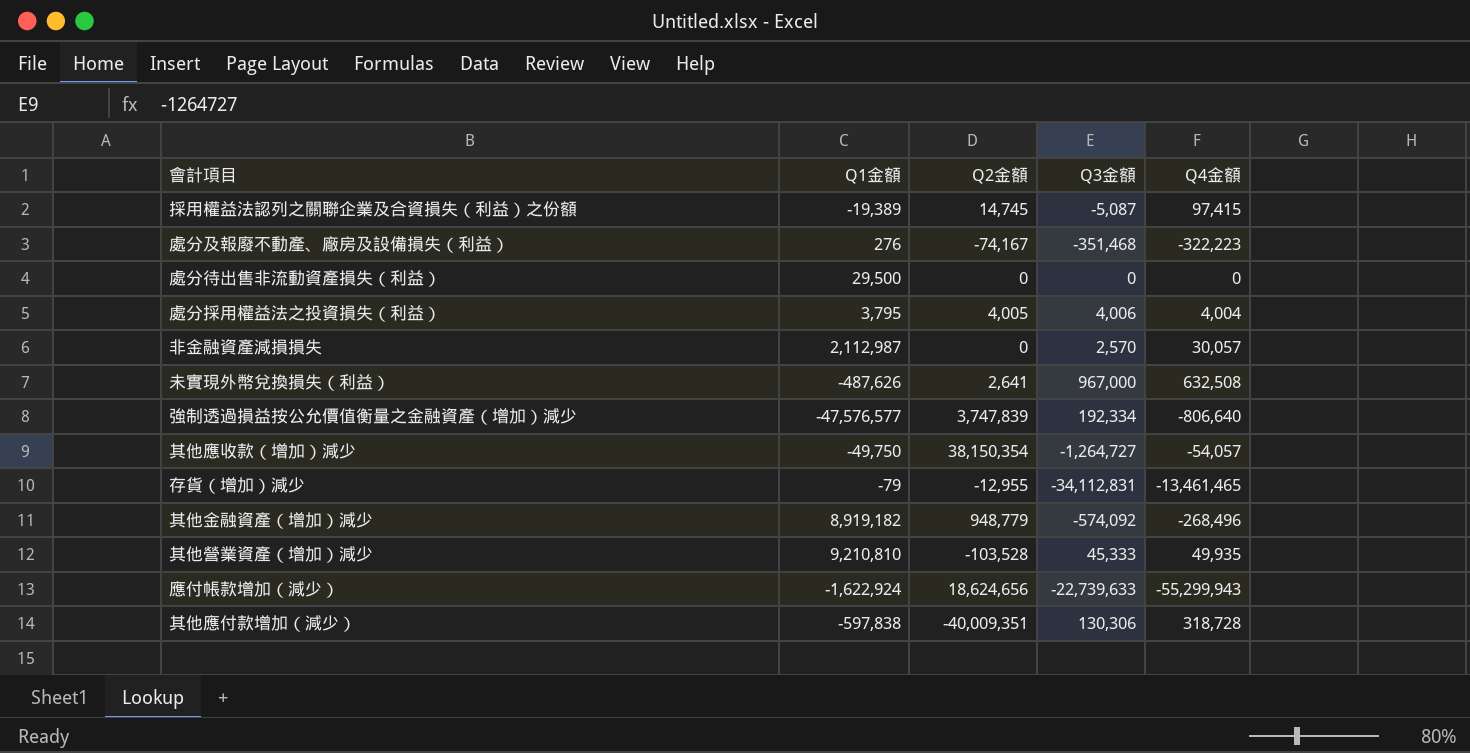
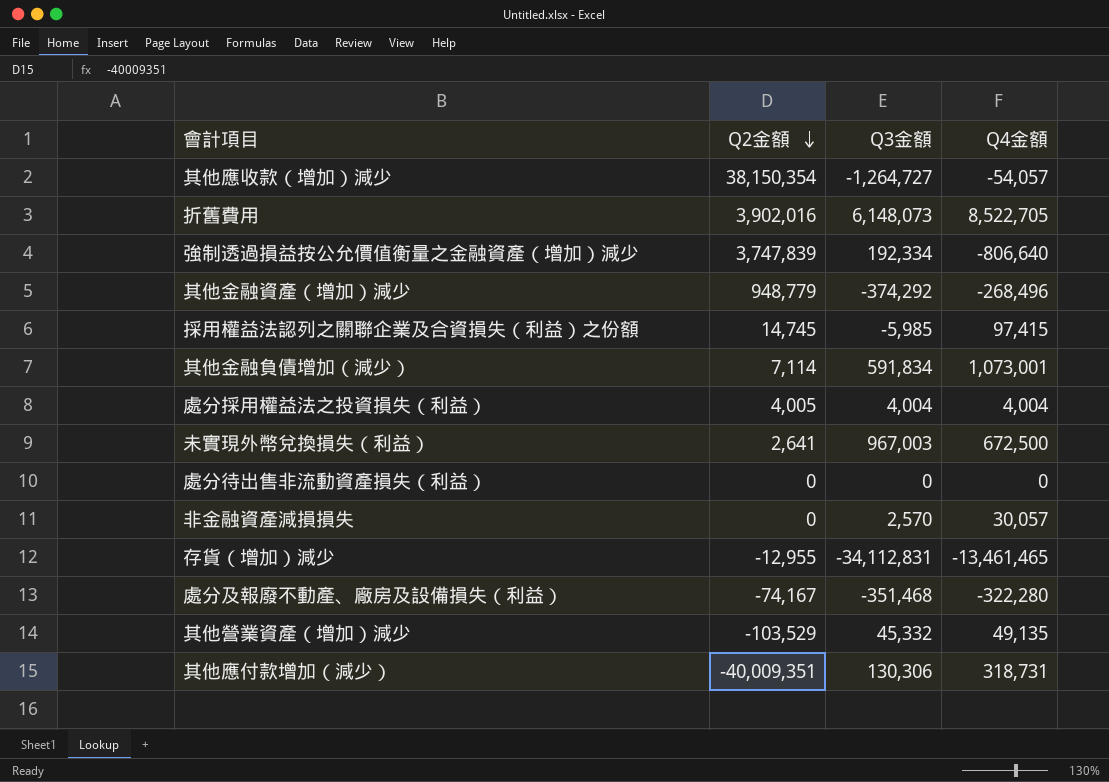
row order: none -> Q2金額 descending
column Q1金額 | position: 2 -> none
row 應付帳款增加（減少）: -1,622,924 | 18,624,656 | -22,739,633 | -55,299,943 -> none
row 折舊費用: none -> 3,902,016 | 6,148,073 | 8,522,705
其他金融資產（增加）減少 | Q3金額: -574,092 -> -374,292
採用權益法認列之關聯企業及合資損失（利益）之份額 | Q3金額: -5,087 -> -5,985
row 其他金融負債增加（減少）: none -> 7,114 | 591,834 | 1,073,001
處分採用權益法之投資損失（利益） | Q3金額: 4,006 -> 4,004
未實現外幣兌換損失（利益） | Q3金額: 967,000 -> 967,003
未實現外幣兌換損失（利益） | Q4金額: 632,508 -> 672,500
處分及報廢不動產、廠房及設備損失（利益） | Q4金額: -322,223 -> -322,280
其他營業資產（增加）減少 | Q2金額: -103,528 -> -103,529
其他營業資產（增加）減少 | Q3金額: 45,333 -> 45,332
其他營業資產（增加）減少 | Q4金額: 49,935 -> 49,135
其他應付款增加（減少） | Q4金額: 318,728 -> 318,731

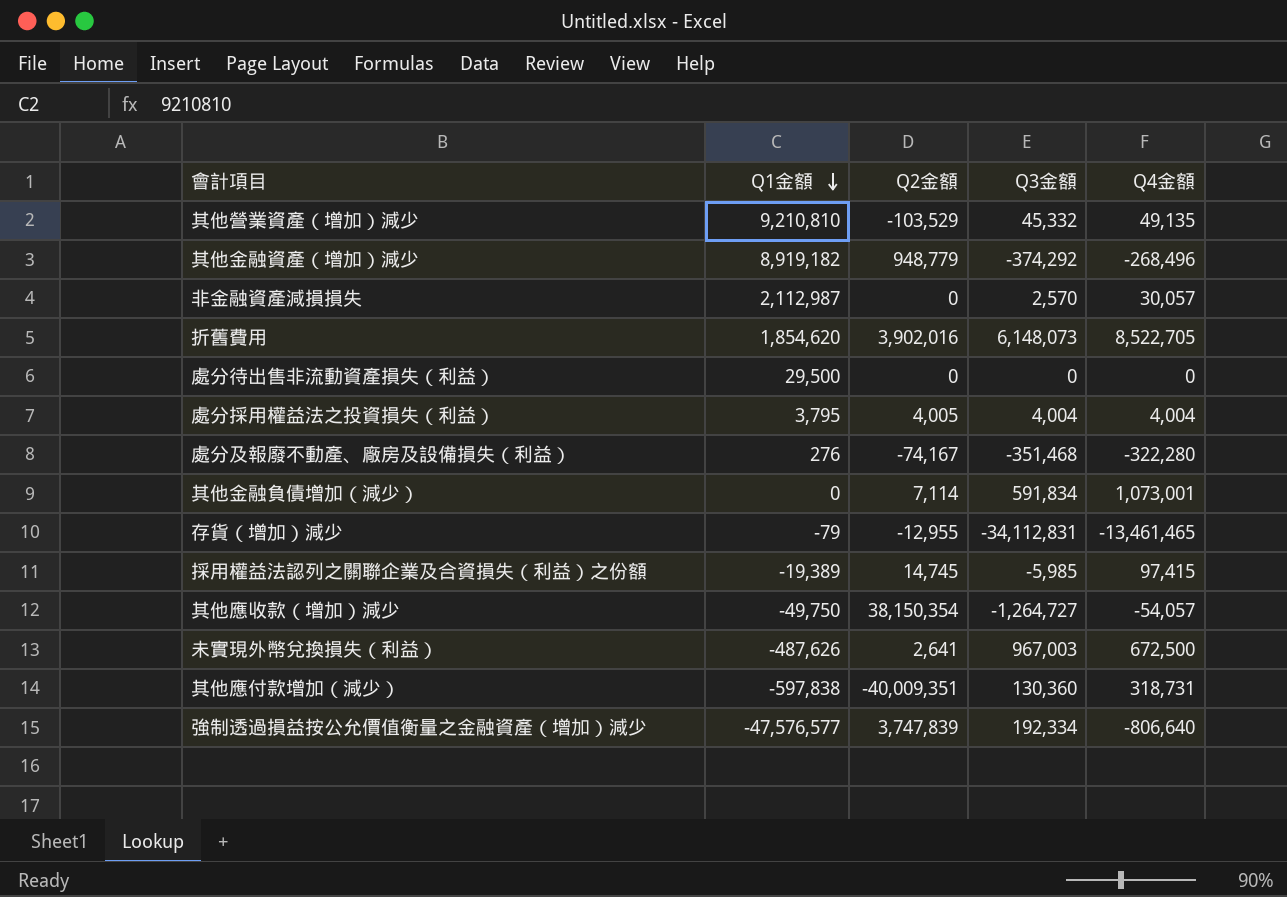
row order: Q2金額 descending -> Q1金額 descending
column Q1金額 | position: none -> 2
其他應付款增加（減少） | Q3金額: 130,306 -> 130,360

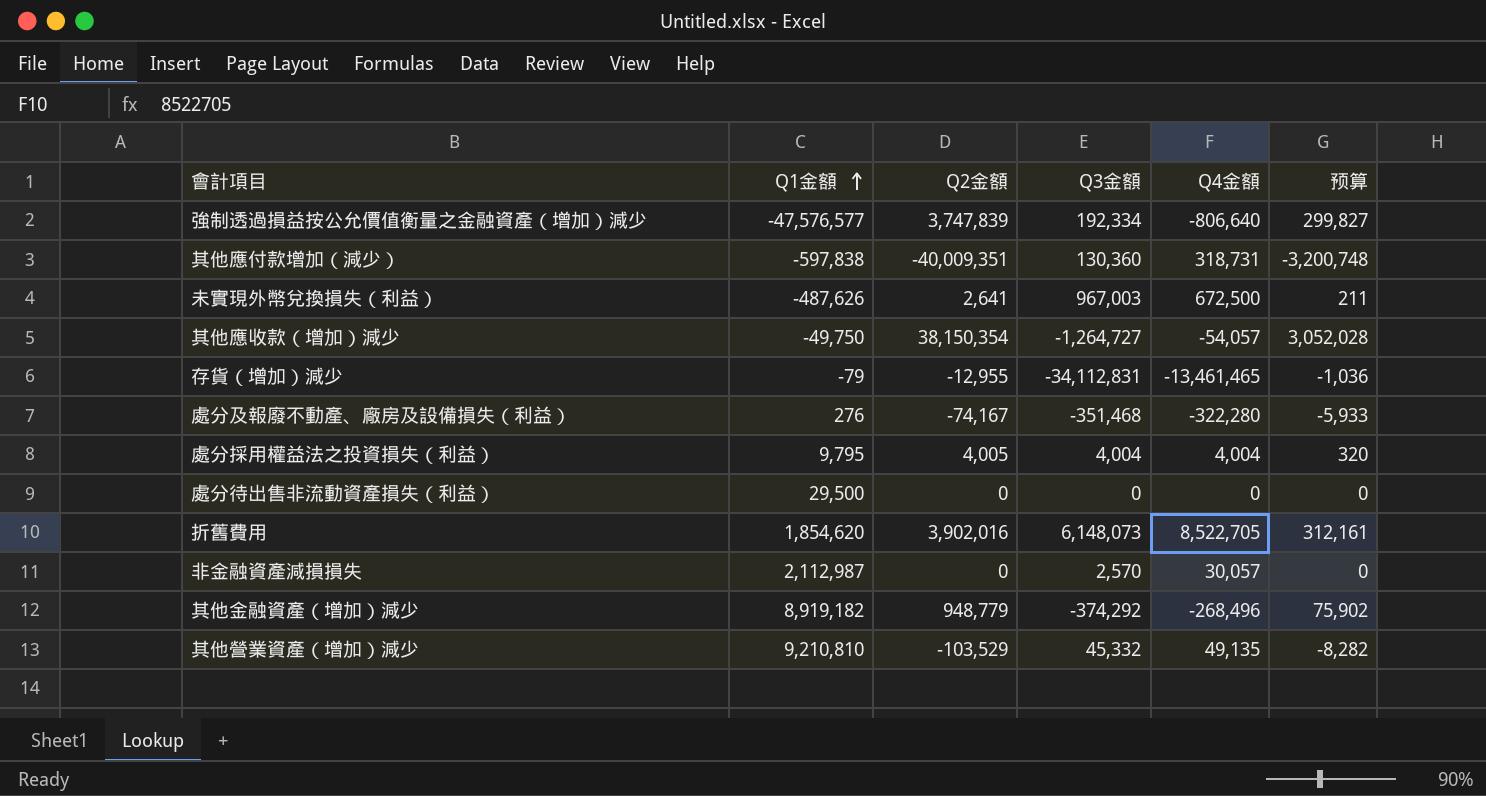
row order: Q1金額 descending -> Q1金額 ascending
column 预算 | formula: none -> [Q2金額] * 0.08
row 其他金融負債增加（減少）: 0 | 7,114 | 591,834 | 1,073,001 -> none
row 採用權益法認列之關聯企業及合資損失（利益）之份額: -19,389 | 14,745 | -5,985 | 97,415 -> none
處分採用權益法之投資損失（利益） | Q1金額: 3,795 -> 9,795

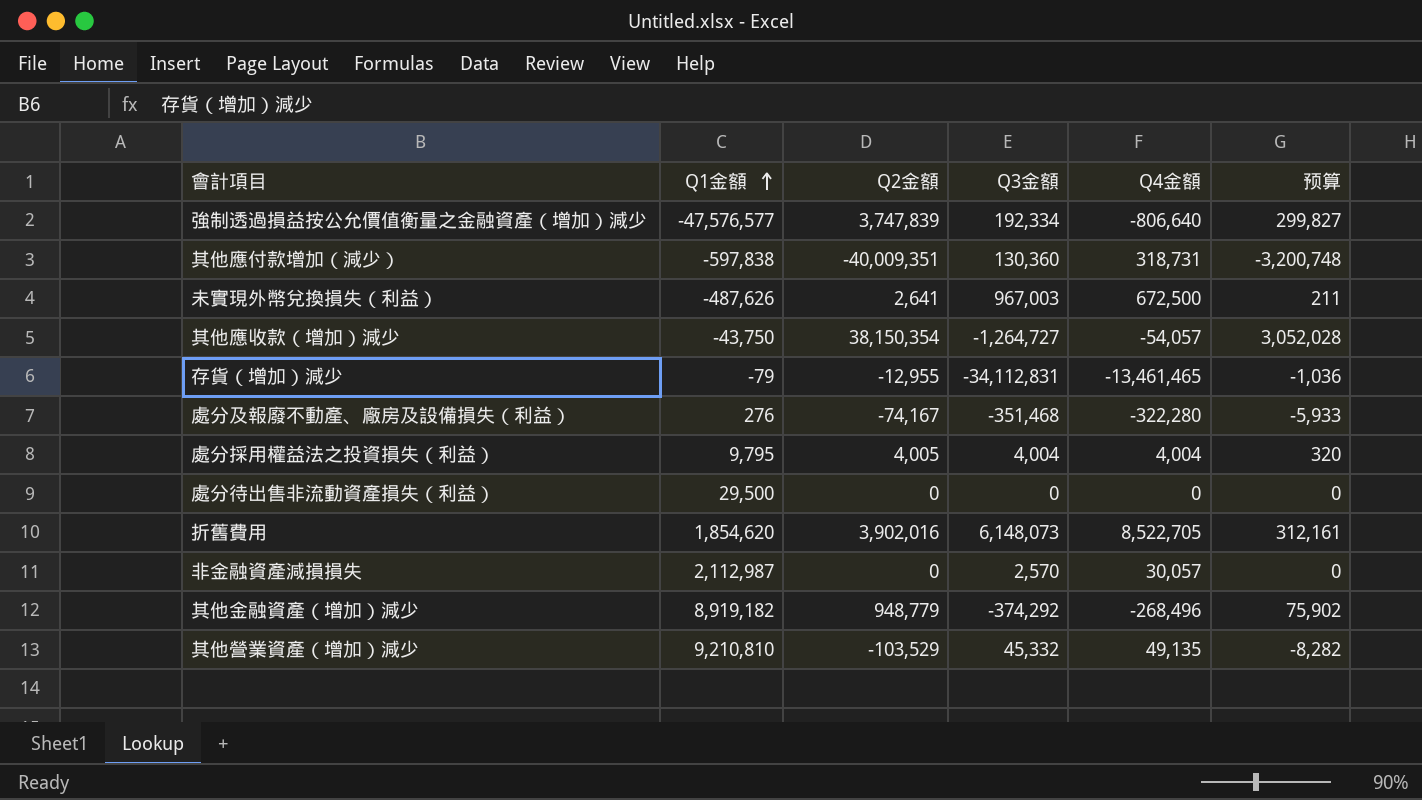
其他應收款（增加）減少 | Q1金額: -49,750 -> -43,750

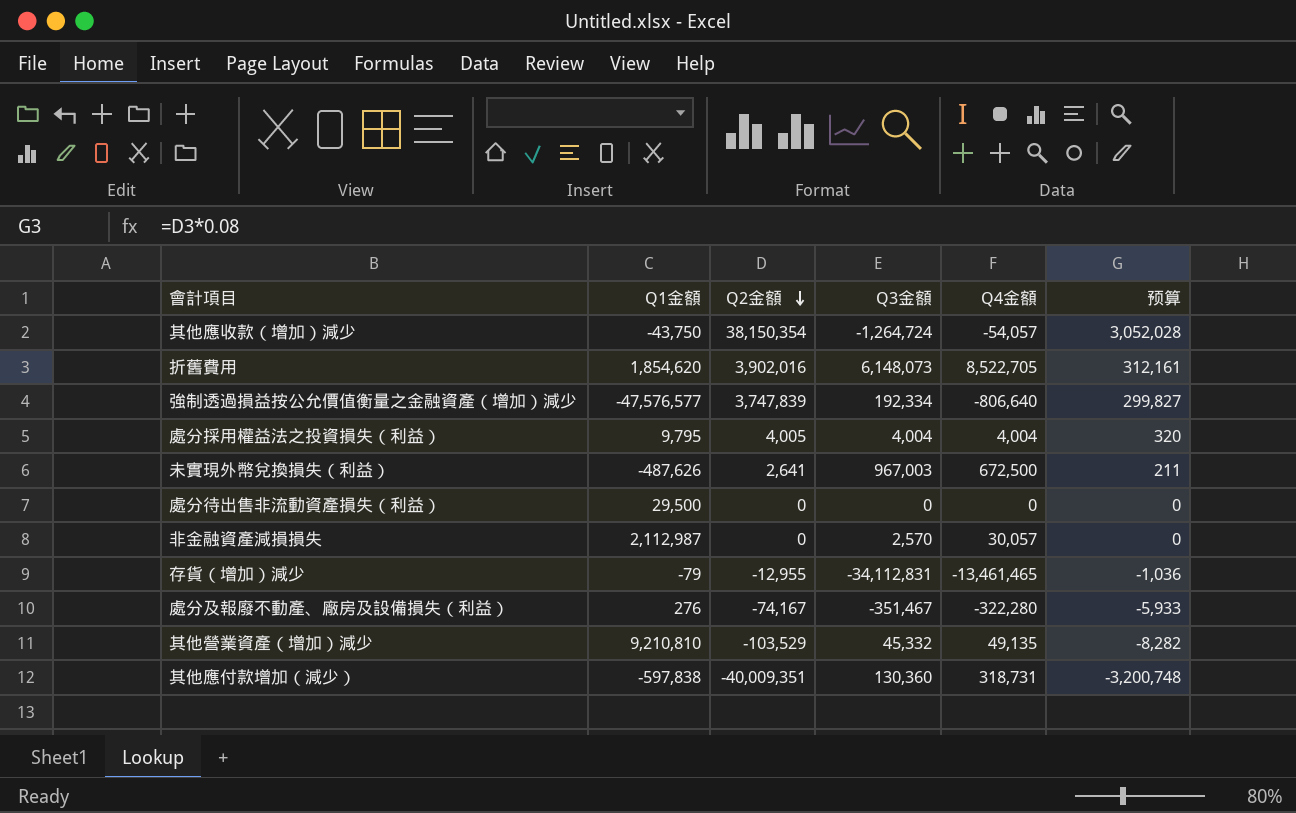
row order: Q1金額 ascending -> Q2金額 descending
row 其他金融資產（增加）減少: 8,919,182 | 948,779 | -374,292 | -268,496 | 75,902 -> none
其他應收款（增加）減少 | Q3金額: -1,264,727 -> -1,264,724
處分及報廢不動產、廠房及設備損失（利益） | Q3金額: -351,468 -> -351,467

